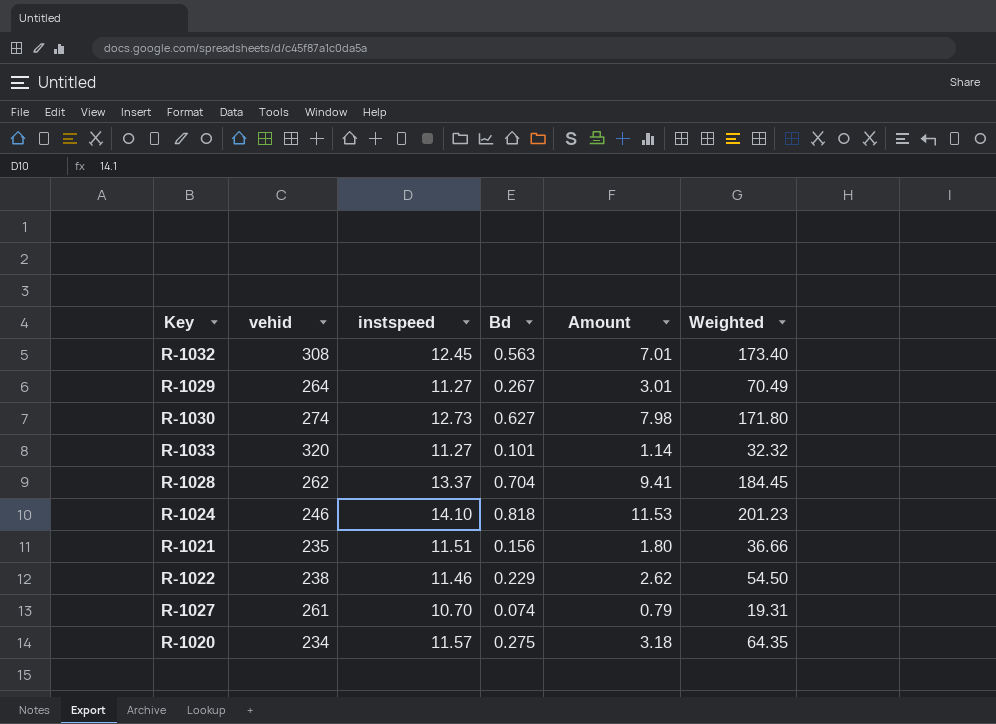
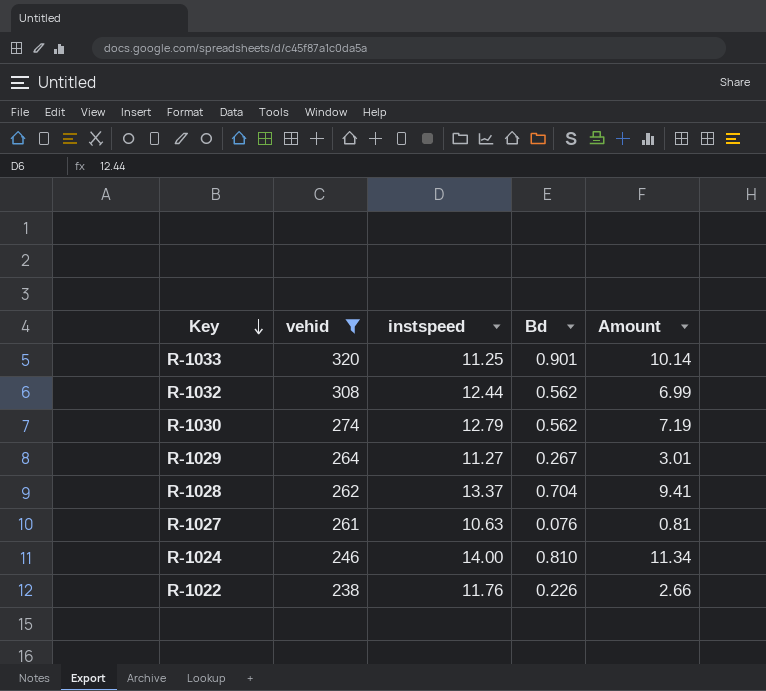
filter: none -> vehid >= 238
row order: none -> Key descending
column Weighted | formula: [vehid] * [Bd] -> none
R-1033 | instspeed: 11.27 -> 11.25
R-1033 | Bd: 0.101 -> 0.901
R-1033 | Amount: 1.14 -> 10.14
R-1032 | instspeed: 12.45 -> 12.44
R-1032 | Bd: 0.563 -> 0.562
R-1032 | Amount: 7.01 -> 6.99
R-1030 | instspeed: 12.73 -> 12.79
R-1030 | Bd: 0.627 -> 0.562
R-1030 | Amount: 7.98 -> 7.19
R-1027 | instspeed: 10.70 -> 10.63
R-1027 | Bd: 0.074 -> 0.076
R-1027 | Amount: 0.79 -> 0.81
R-1024 | instspeed: 14.10 -> 14.00
R-1024 | Bd: 0.818 -> 0.810
R-1024 | Amount: 11.53 -> 11.34
R-1022 | instspeed: 11.46 -> 11.76
R-1022 | Bd: 0.229 -> 0.226
R-1022 | Amount: 2.62 -> 2.66

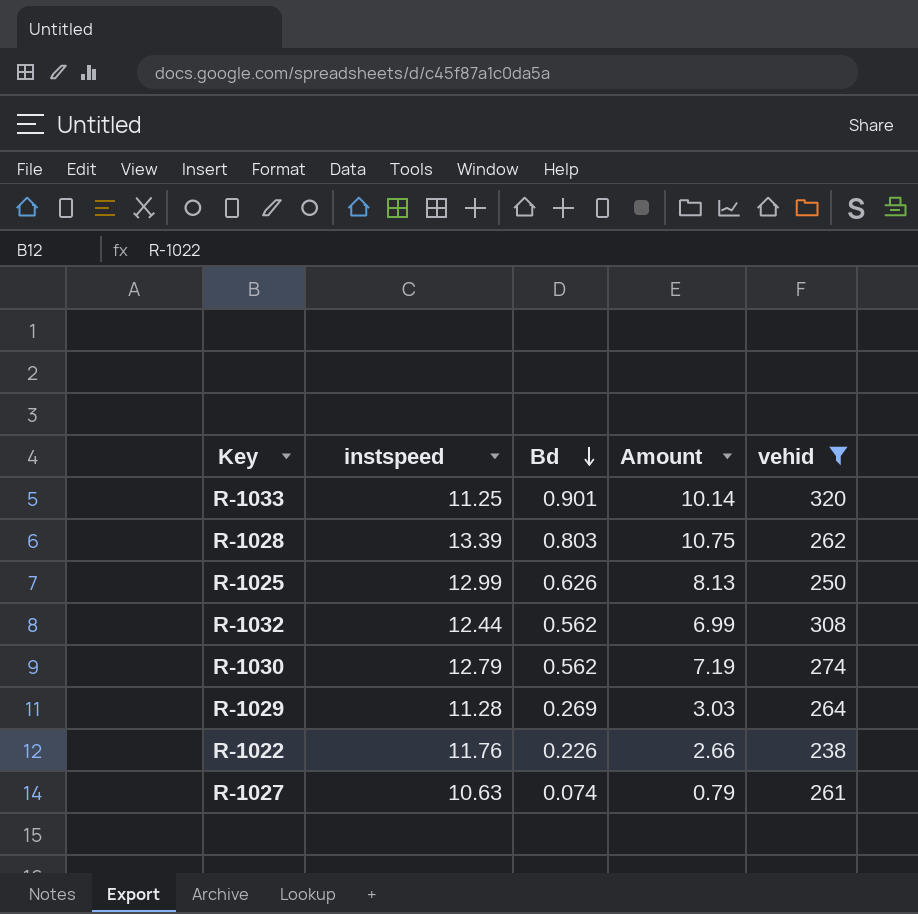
row order: Key descending -> Bd descending
column vehid | position: 2 -> 5
row R-1024: 246 | 14.00 | 0.810 | 11.34 -> none
R-1028 | instspeed: 13.37 -> 13.39
R-1028 | Bd: 0.704 -> 0.803
R-1028 | Amount: 9.41 -> 10.75
row R-1025: none -> 12.99 | 0.626 | 8.13 | 250
R-1029 | instspeed: 11.27 -> 11.28
R-1029 | Bd: 0.267 -> 0.269
R-1029 | Amount: 3.01 -> 3.03
R-1027 | Bd: 0.076 -> 0.074
R-1027 | Amount: 0.81 -> 0.79

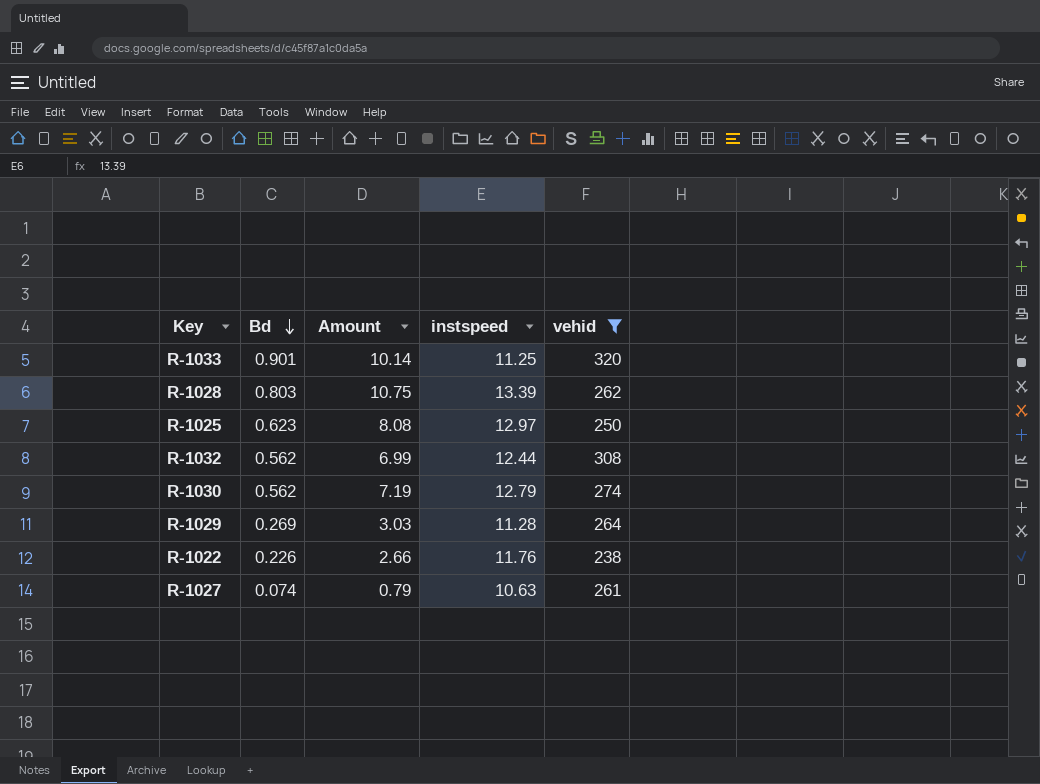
column instspeed | position: 2 -> 4
R-1025 | Bd: 0.626 -> 0.623
R-1025 | Amount: 8.13 -> 8.08
R-1025 | instspeed: 12.99 -> 12.97

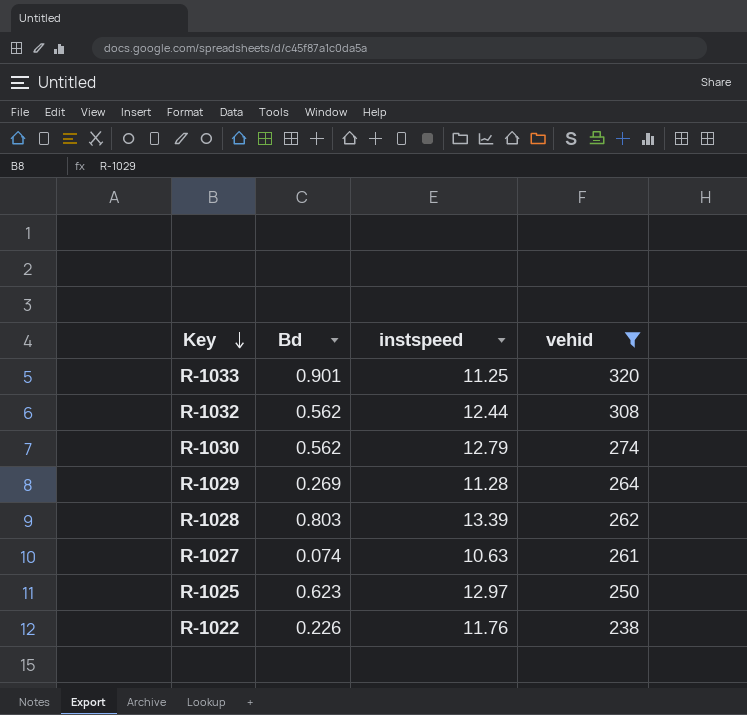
row order: Bd descending -> Key descending
column Amount | formula: [Bd] * [instspeed] -> none

